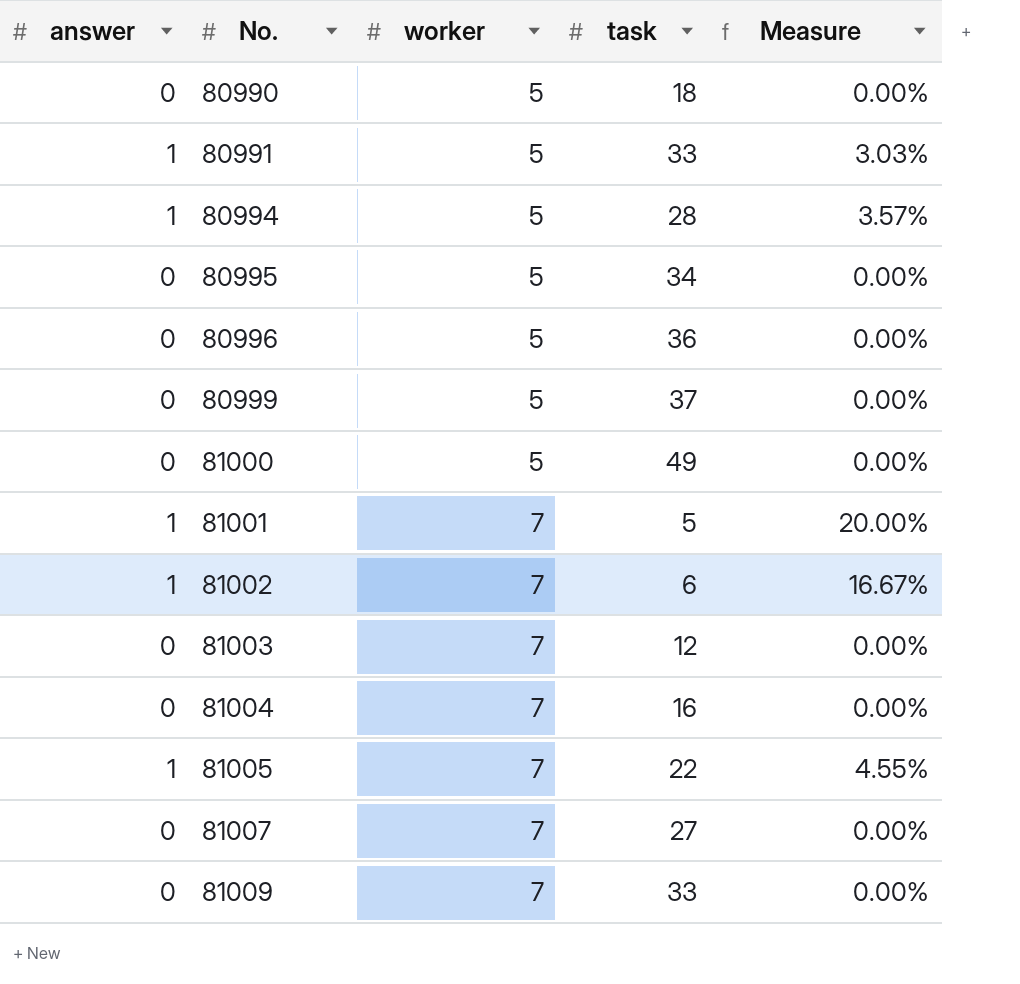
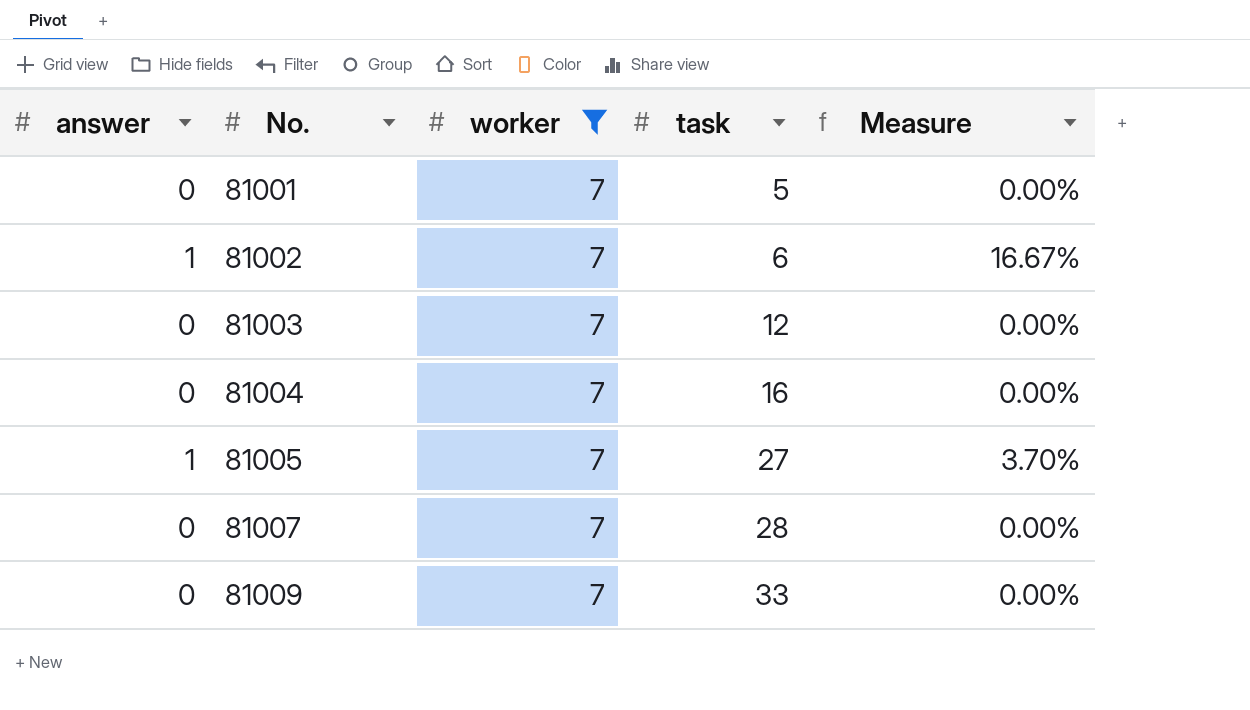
filter: none -> worker = 7
81001 | answer: 1 -> 0
81001 | Measure: 20.00% -> 0.00%
81005 | task: 22 -> 27
81005 | Measure: 4.55% -> 3.70%
81007 | task: 27 -> 28

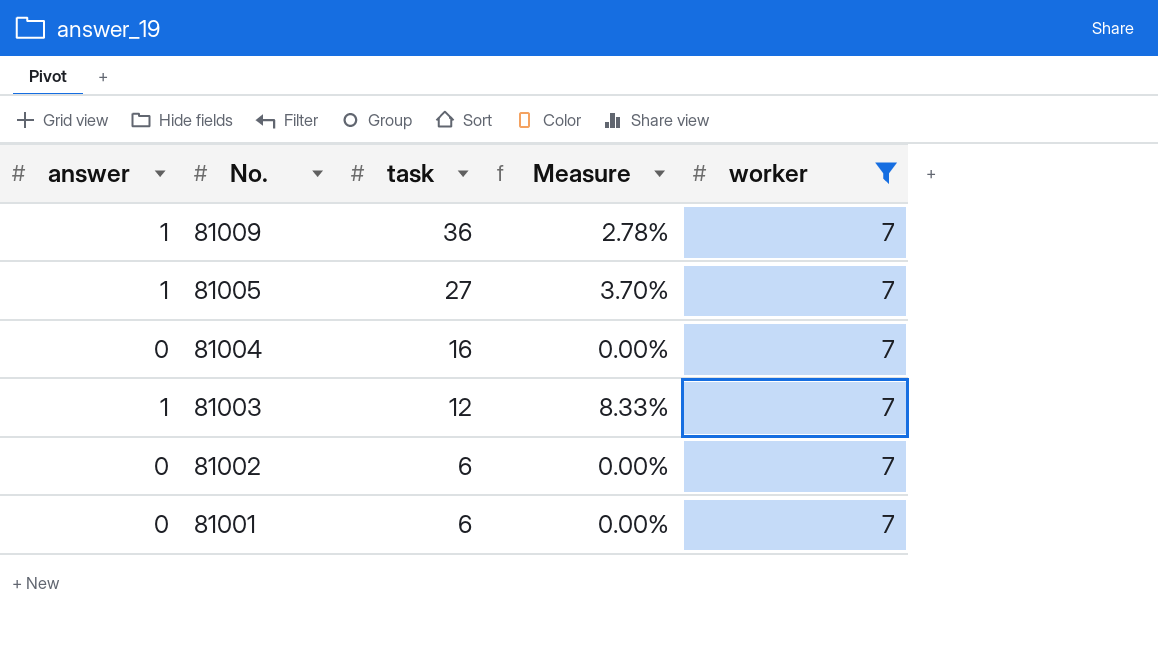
row order: No. ascending -> No. descending
column worker | position: 3 -> 5
row 81007: 0 | 7 | 28 | 0.00% -> none
81009 | answer: 0 -> 1
81009 | task: 33 -> 36
81009 | Measure: 0.00% -> 2.78%
81003 | answer: 0 -> 1
81003 | Measure: 0.00% -> 8.33%
81002 | answer: 1 -> 0
81002 | Measure: 16.67% -> 0.00%
81001 | task: 5 -> 6

